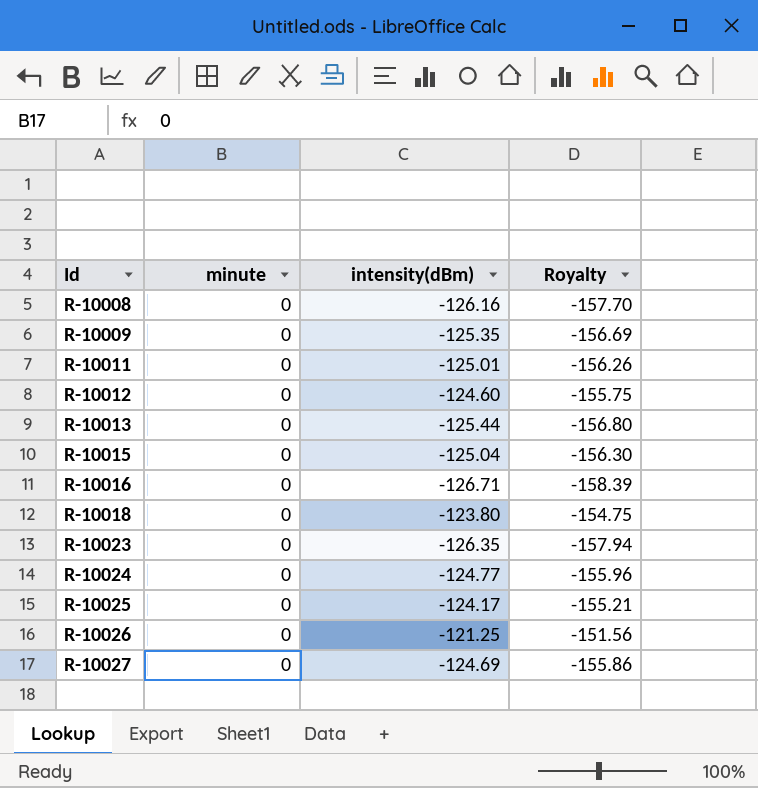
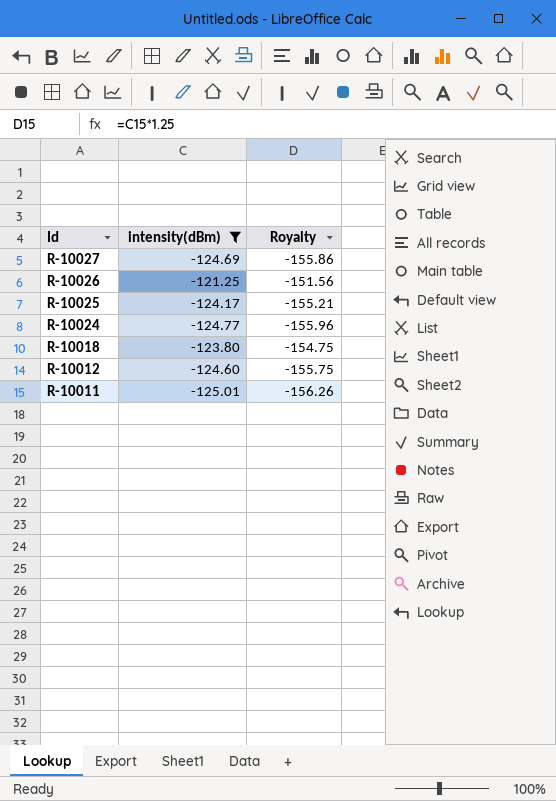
filter: none -> intensity(dBm) >= -125.01
row order: Id ascending -> Id descending
column minute | position: 2 -> none

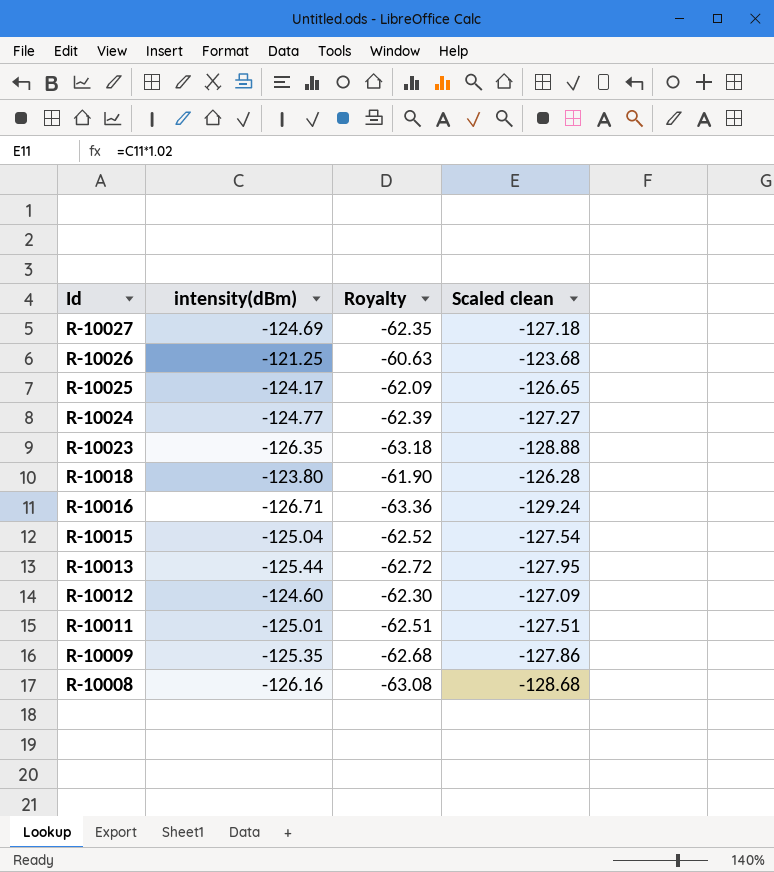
filter: intensity(dBm) >= -125.01 -> none
column Royalty | formula: [intensity(dBm)] * 1.25 -> [intensity(dBm)] * 0.5
column Scaled clean | formula: none -> [intensity(dBm)] * 1.02

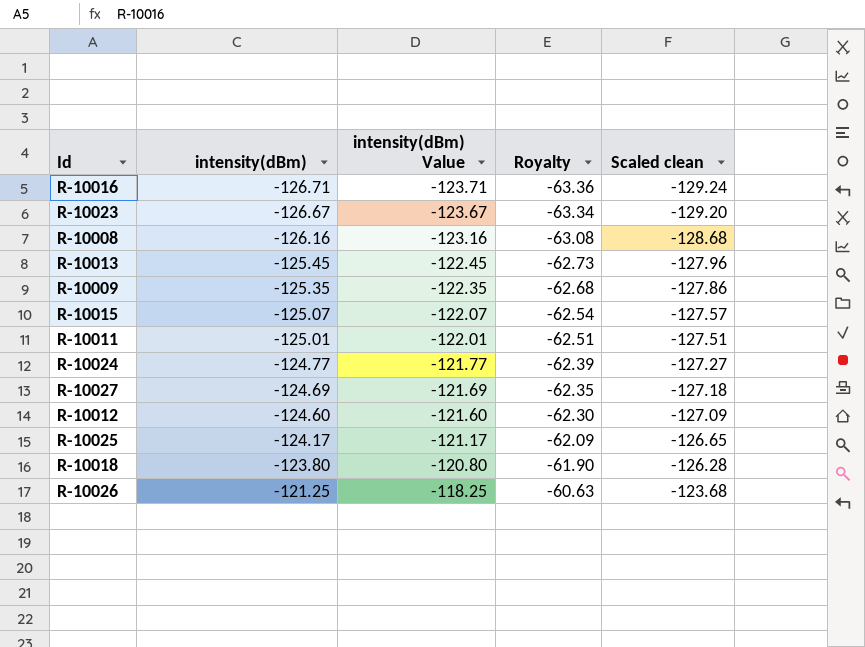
row order: Id descending -> intensity(dBm) ascending
column intensity(dBm) Value | formula: none -> [intensity(dBm)] + 3
R-10023 | intensity(dBm): -126.35 -> -126.67
R-10023 | Royalty: -63.18 -> -63.34
R-10023 | Scaled clean: -128.88 -> -129.20
R-10013 | intensity(dBm): -125.44 -> -125.45
R-10013 | Royalty: -62.72 -> -62.73
R-10013 | Scaled clean: -127.95 -> -127.96
R-10015 | intensity(dBm): -125.04 -> -125.07
R-10015 | Royalty: -62.52 -> -62.54
R-10015 | Scaled clean: -127.54 -> -127.57

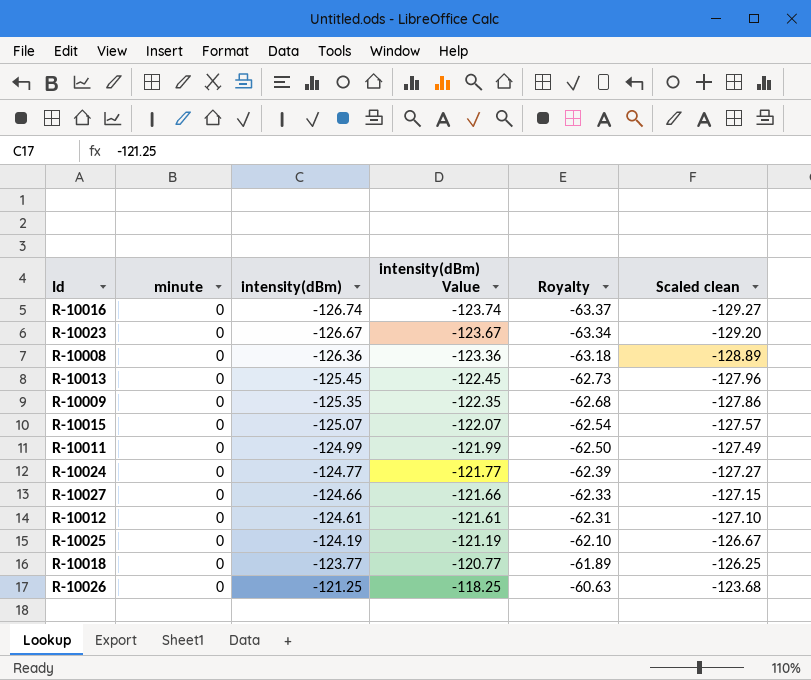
column minute | position: none -> 2
R-10016 | intensity(dBm): -126.71 -> -126.74
R-10016 | intensity(dBm) Value: -123.71 -> -123.74
R-10016 | Royalty: -63.36 -> -63.37
R-10016 | Scaled clean: -129.24 -> -129.27
R-10008 | intensity(dBm): -126.16 -> -126.36
R-10008 | intensity(dBm) Value: -123.16 -> -123.36
R-10008 | Royalty: -63.08 -> -63.18
R-10008 | Scaled clean: -128.68 -> -128.89
R-10011 | intensity(dBm): -125.01 -> -124.99
R-10011 | intensity(dBm) Value: -122.01 -> -121.99
R-10011 | Royalty: -62.51 -> -62.50
R-10011 | Scaled clean: -127.51 -> -127.49
R-10027 | intensity(dBm): -124.69 -> -124.66
R-10027 | intensity(dBm) Value: -121.69 -> -121.66
R-10027 | Royalty: -62.35 -> -62.33
R-10027 | Scaled clean: -127.18 -> -127.15
R-10012 | intensity(dBm): -124.60 -> -124.61
R-10012 | intensity(dBm) Value: -121.60 -> -121.61
R-10012 | Royalty: -62.30 -> -62.31
R-10012 | Scaled clean: -127.09 -> -127.10
R-10025 | intensity(dBm): -124.17 -> -124.19
R-10025 | intensity(dBm) Value: -121.17 -> -121.19
R-10025 | Royalty: -62.09 -> -62.10
R-10025 | Scaled clean: -126.65 -> -126.67
R-10018 | intensity(dBm): -123.80 -> -123.77
R-10018 | intensity(dBm) Value: -120.80 -> -120.77
R-10018 | Royalty: -61.90 -> -61.89
R-10018 | Scaled clean: -126.28 -> -126.25

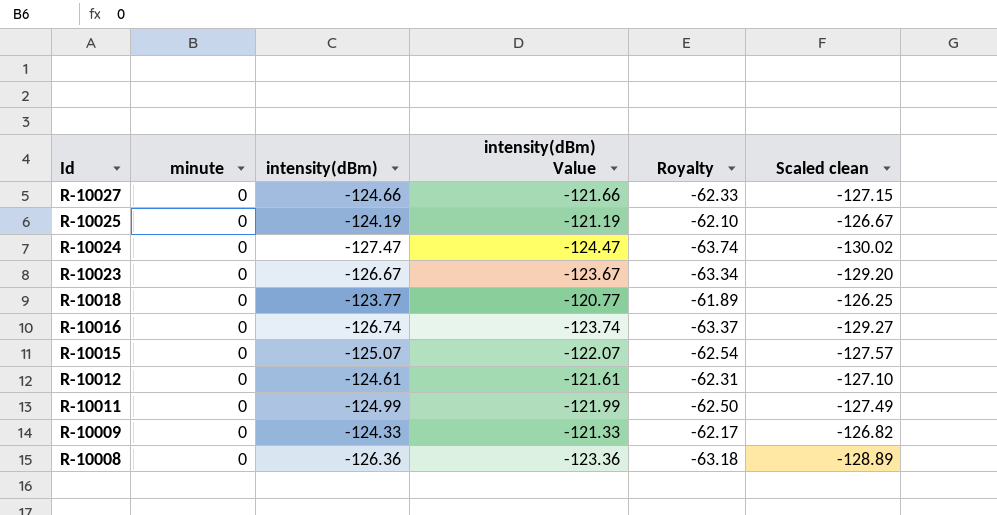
row order: intensity(dBm) ascending -> Id descending
row R-10013: 0 | -125.45 | -122.45 | -62.73 | -127.96 -> none
row R-10026: 0 | -121.25 | -118.25 | -60.63 | -123.68 -> none
R-10024 | intensity(dBm): -124.77 -> -127.47
R-10024 | intensity(dBm) Value: -121.77 -> -124.47
R-10024 | Royalty: -62.39 -> -63.74
R-10024 | Scaled clean: -127.27 -> -130.02
R-10009 | intensity(dBm): -125.35 -> -124.33
R-10009 | intensity(dBm) Value: -122.35 -> -121.33
R-10009 | Royalty: -62.68 -> -62.17
R-10009 | Scaled clean: -127.86 -> -126.82

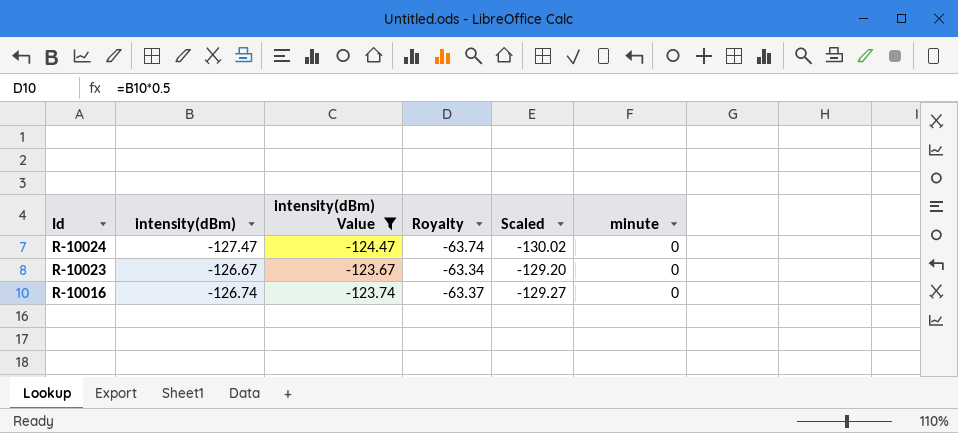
filter: none -> intensity(dBm) Value <= -123.67
column name: Scaled clean -> Scaled
column minute | position: 2 -> 6

